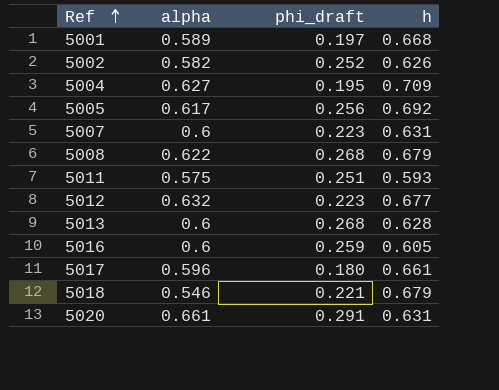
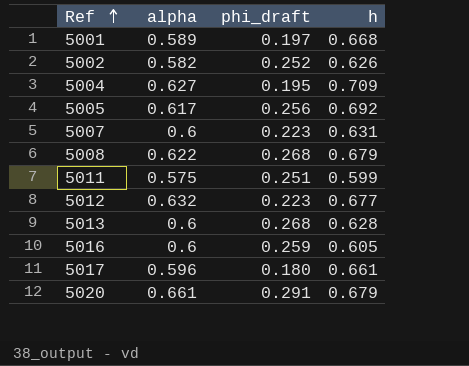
row 5018: 0.546 | 0.221 | 0.679 -> none
5011 | h: 0.593 -> 0.599
5020 | h: 0.631 -> 0.679

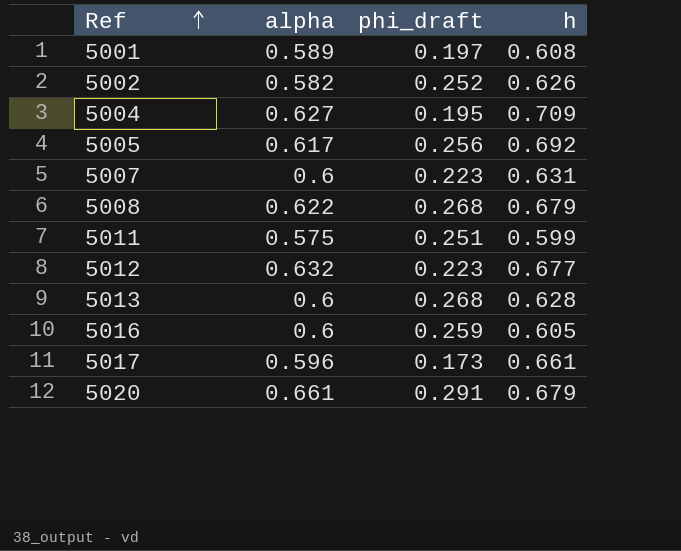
5001 | h: 0.668 -> 0.608
5017 | phi_draft: 0.180 -> 0.173

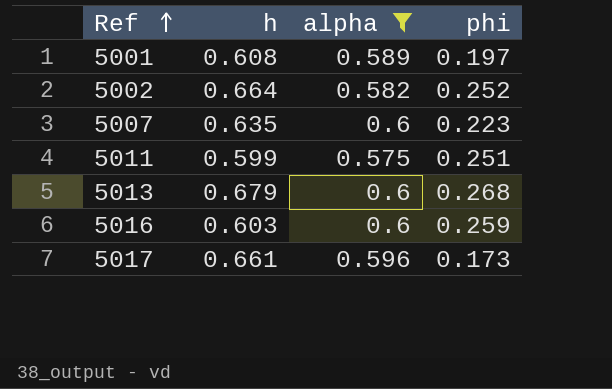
filter: none -> alpha <= 0.6
column h | position: 4 -> 2
column name: phi_draft -> phi
5002 | h: 0.626 -> 0.664
5007 | h: 0.631 -> 0.635
5013 | h: 0.628 -> 0.679
5016 | h: 0.605 -> 0.603

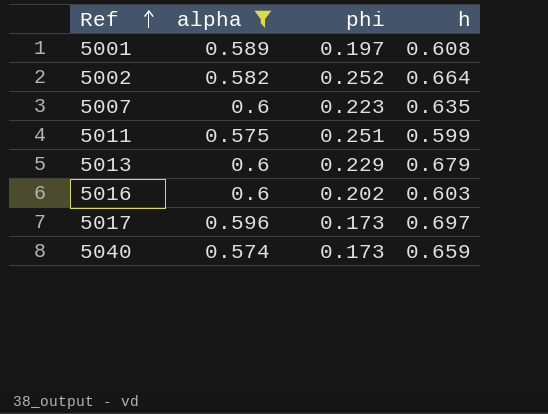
column h | position: 2 -> 4
5013 | phi: 0.268 -> 0.229
5016 | phi: 0.259 -> 0.202
5017 | h: 0.661 -> 0.697
row 5040: none -> 0.574 | 0.173 | 0.659

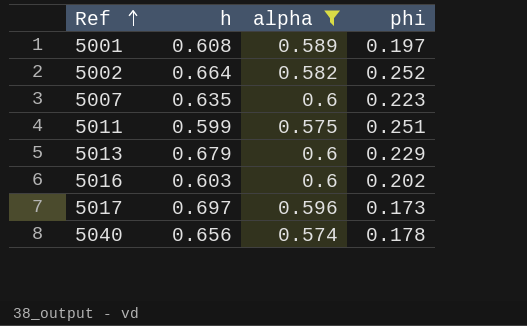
column h | position: 4 -> 2
5040 | h: 0.659 -> 0.656
5040 | phi: 0.173 -> 0.178

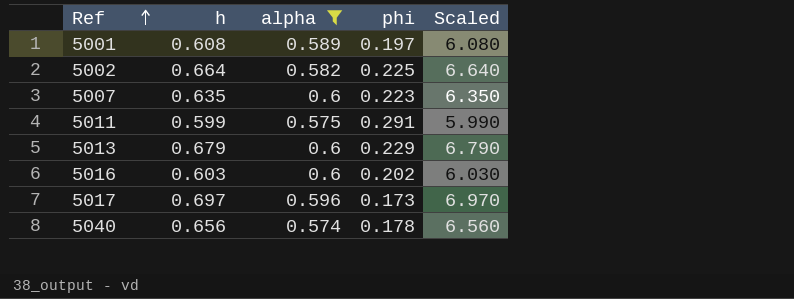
column Scaled | formula: none -> [h] * 10
5002 | phi: 0.252 -> 0.225
5011 | phi: 0.251 -> 0.291

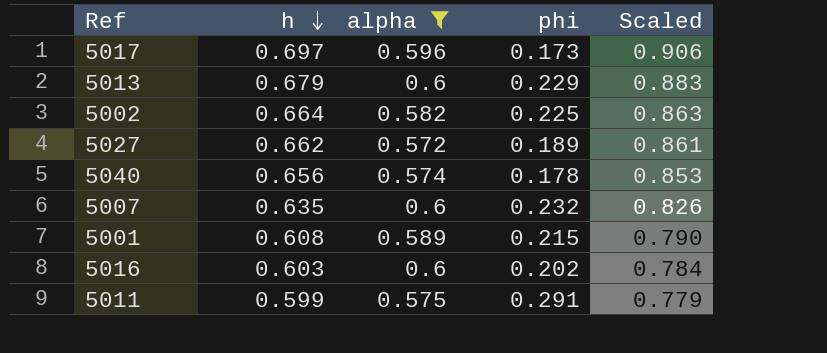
row order: Ref ascending -> h descending
column Scaled | formula: [h] * 10 -> [h] * 1.3
row 5027: none -> 0.662 | 0.572 | 0.189 | 0.861
5007 | phi: 0.223 -> 0.232
5001 | phi: 0.197 -> 0.215

